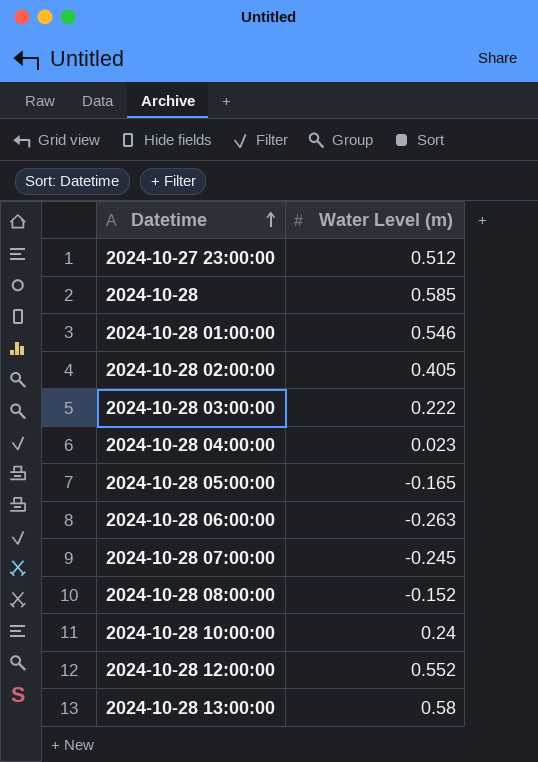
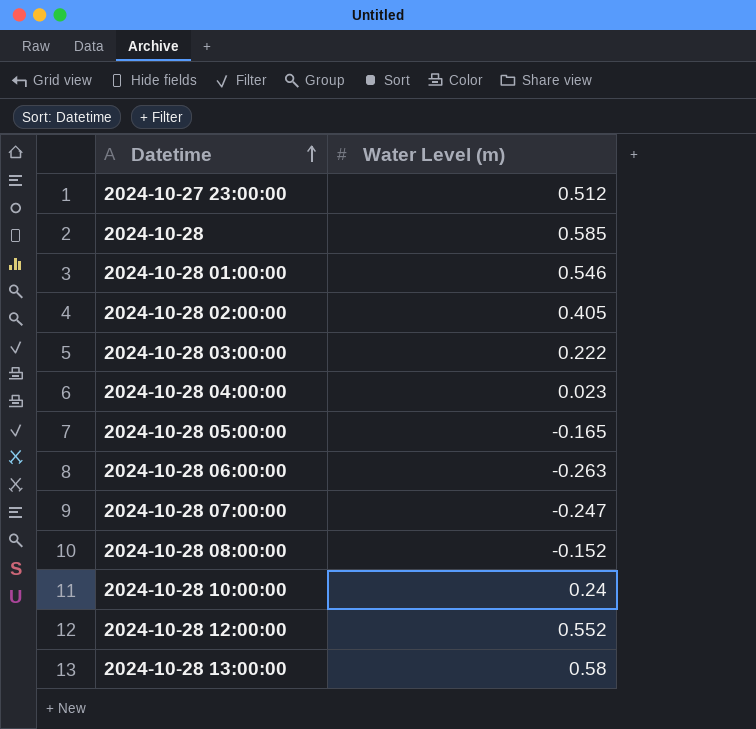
2024-10-28 07:00:00 | Water Level (m): -0.245 -> -0.247

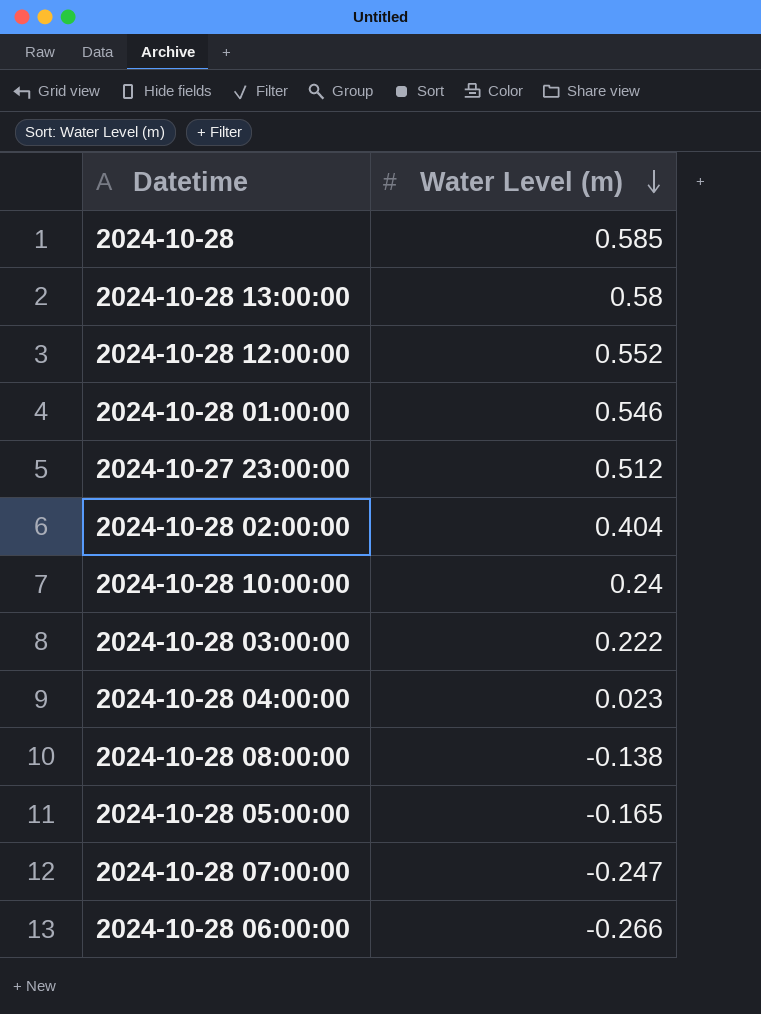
row order: Datetime ascending -> Water Level (m) descending
2024-10-28 02:00:00 | Water Level (m): 0.405 -> 0.404
2024-10-28 08:00:00 | Water Level (m): -0.152 -> -0.138
2024-10-28 06:00:00 | Water Level (m): -0.263 -> -0.266

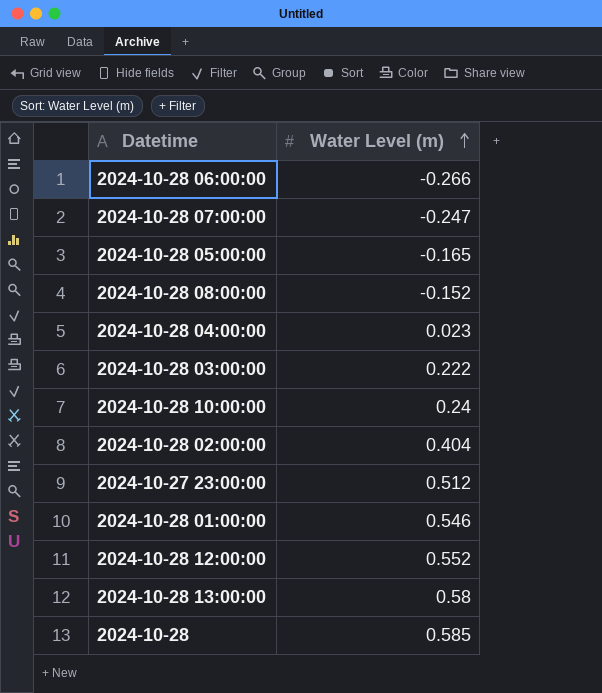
row order: Water Level (m) descending -> Water Level (m) ascending
2024-10-28 08:00:00 | Water Level (m): -0.138 -> -0.152

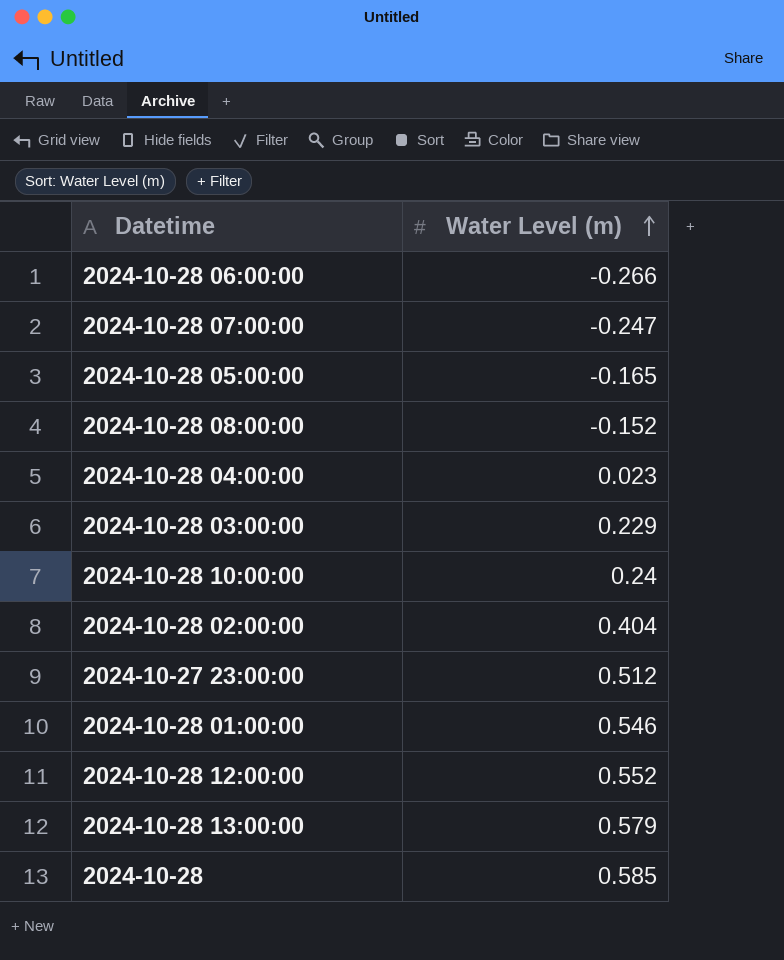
2024-10-28 03:00:00 | Water Level (m): 0.222 -> 0.229
2024-10-28 13:00:00 | Water Level (m): 0.58 -> 0.579

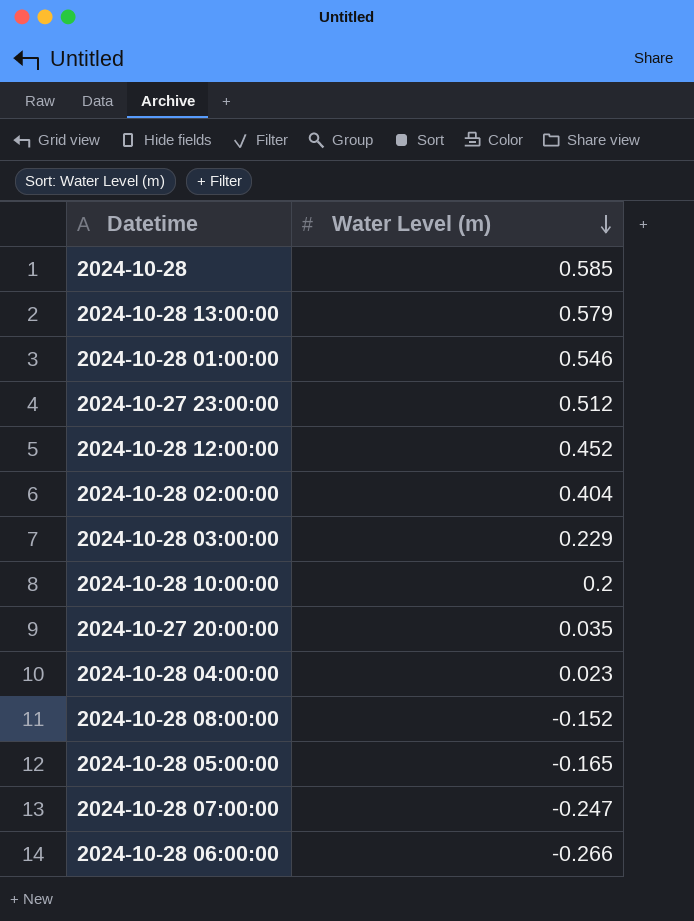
row order: Water Level (m) ascending -> Water Level (m) descending
2024-10-28 12:00:00 | Water Level (m): 0.552 -> 0.452
2024-10-28 10:00:00 | Water Level (m): 0.24 -> 0.2
row 2024-10-27 20:00:00: none -> 0.035

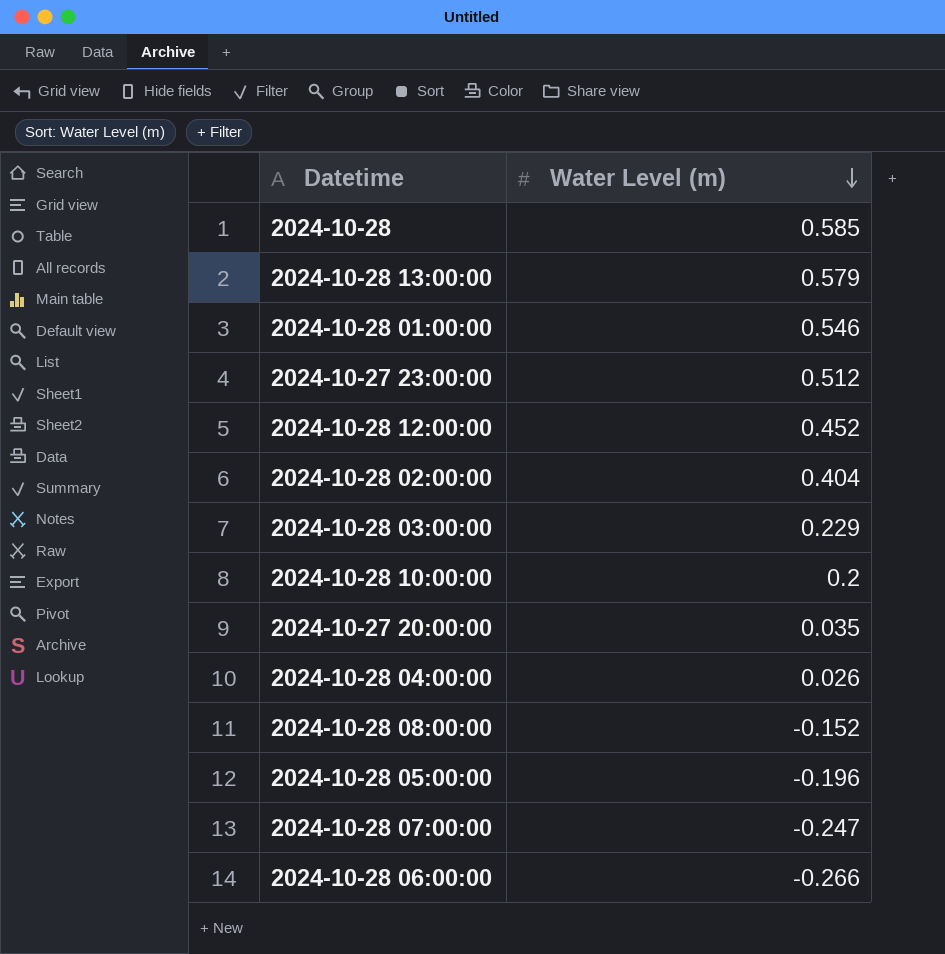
2024-10-28 04:00:00 | Water Level (m): 0.023 -> 0.026
2024-10-28 05:00:00 | Water Level (m): -0.165 -> -0.196

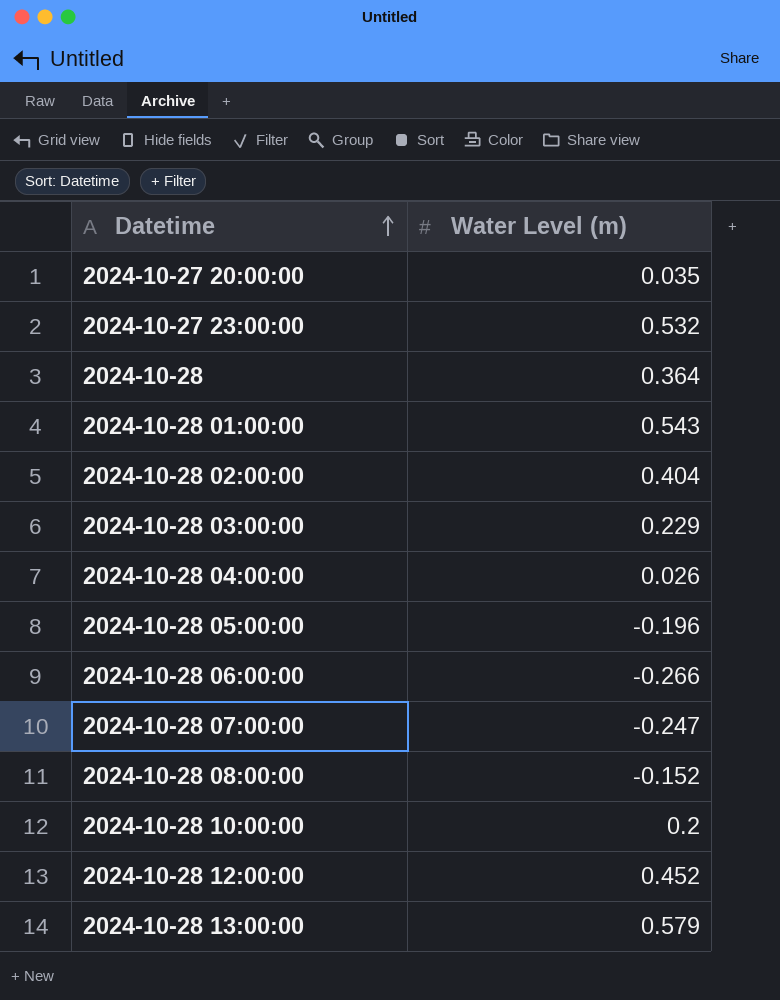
row order: Water Level (m) descending -> Datetime ascending
2024-10-27 23:00:00 | Water Level (m): 0.512 -> 0.532
2024-10-28 | Water Level (m): 0.585 -> 0.364
2024-10-28 01:00:00 | Water Level (m): 0.546 -> 0.543

